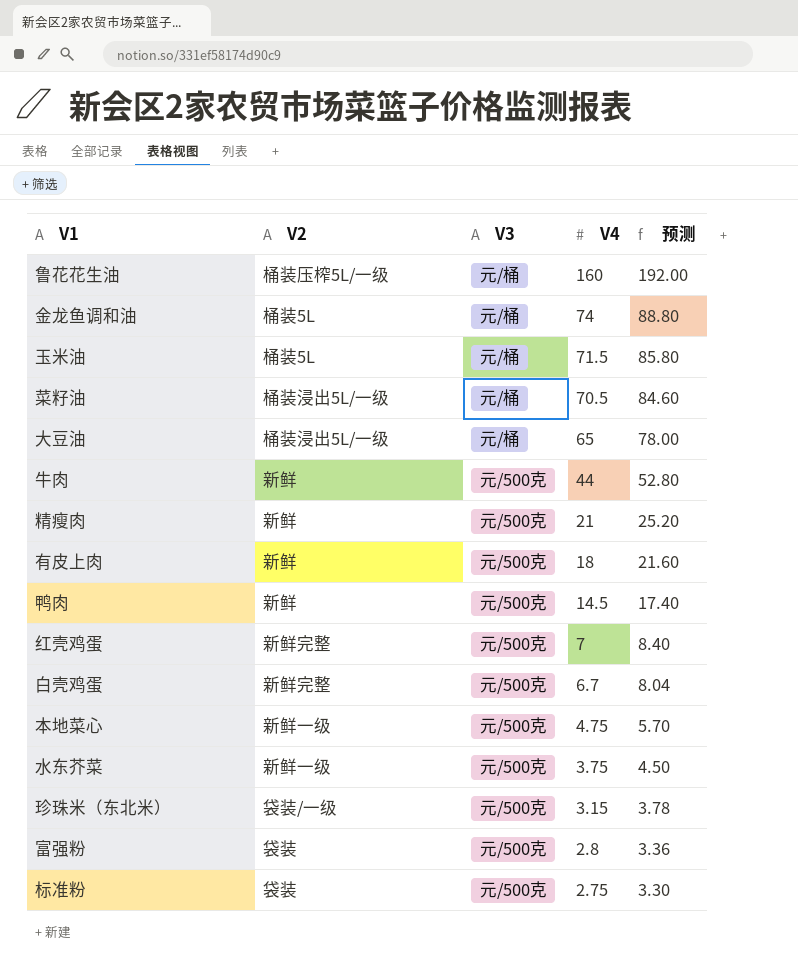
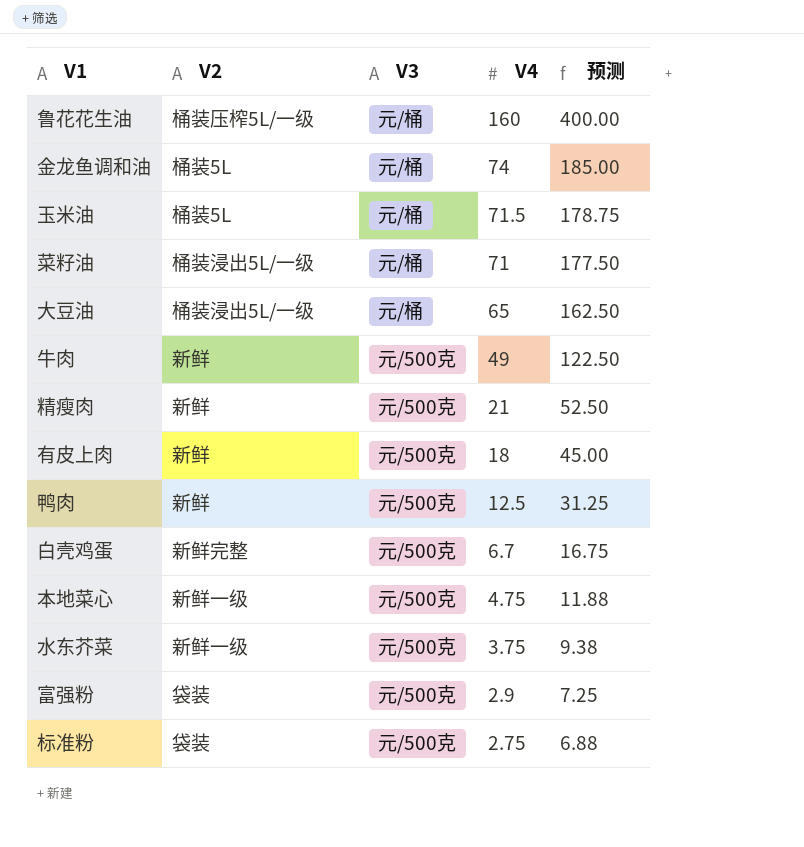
column 预测 | formula: [V4] * 1.2 -> [V4] * 2.5
row 红壳鸡蛋: 新鲜完整 | 元/500克 | 7 | 8.40 -> none
row 珍珠米（东北米）: 袋装/一级 | 元/500克 | 3.15 | 3.78 -> none
菜籽油 | V4: 70.5 -> 71
牛肉 | V4: 44 -> 49
鸭肉 | V4: 14.5 -> 12.5
富强粉 | V4: 2.8 -> 2.9

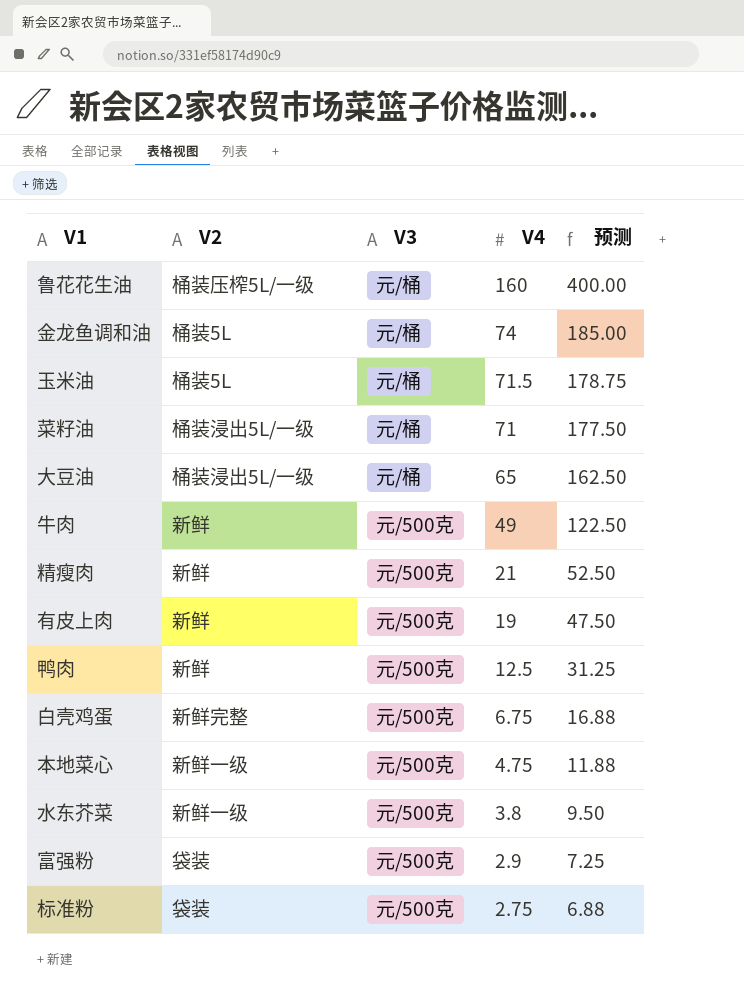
有皮上肉 | V4: 18 -> 19
有皮上肉 | 预测: 45.00 -> 47.50
白壳鸡蛋 | V4: 6.7 -> 6.75
白壳鸡蛋 | 预测: 16.75 -> 16.88
水东芥菜 | V4: 3.75 -> 3.8
水东芥菜 | 预测: 9.38 -> 9.50

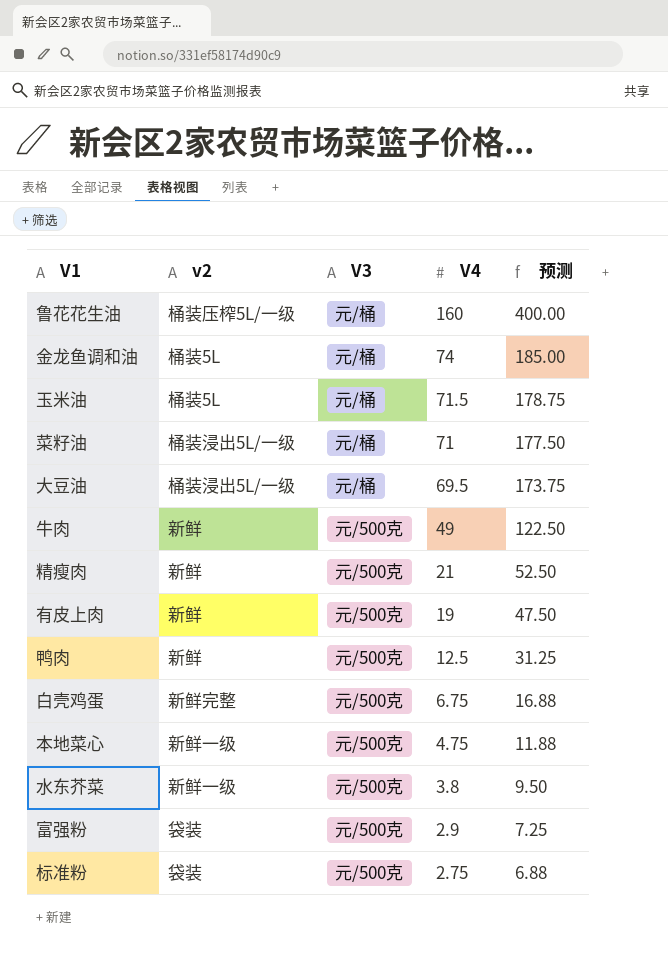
column name: V2 -> v2
大豆油 | V4: 65 -> 69.5
大豆油 | 预测: 162.50 -> 173.75

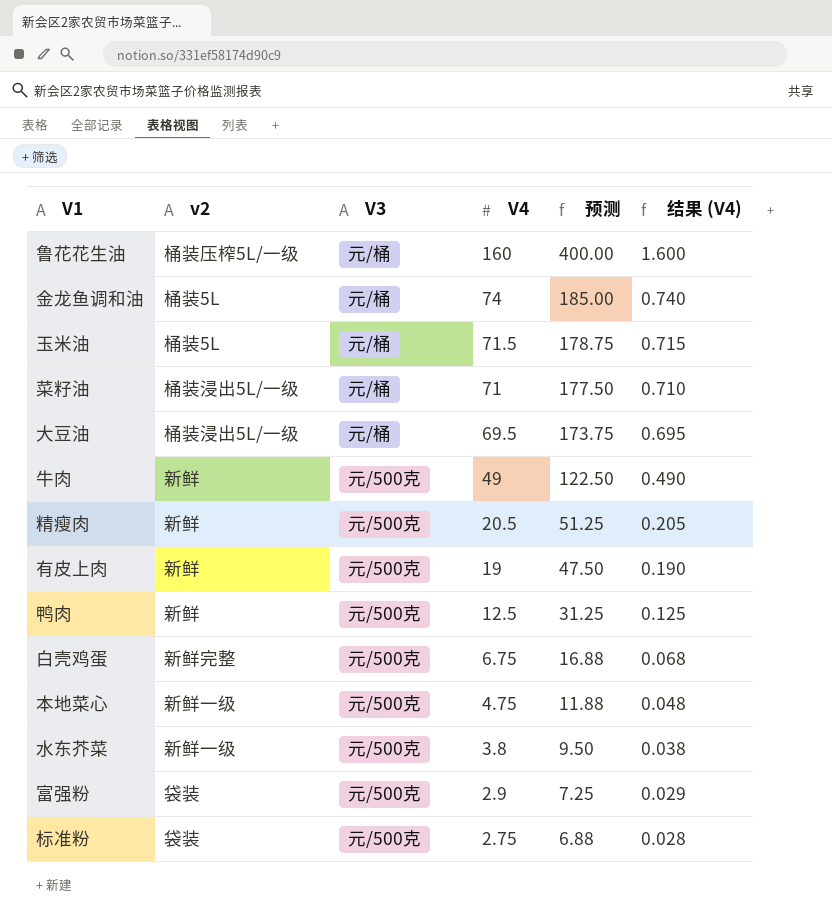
column 结果 (V4) | formula: none -> [V4] * 0.01
精瘦肉 | V4: 21 -> 20.5
精瘦肉 | 预测: 52.50 -> 51.25

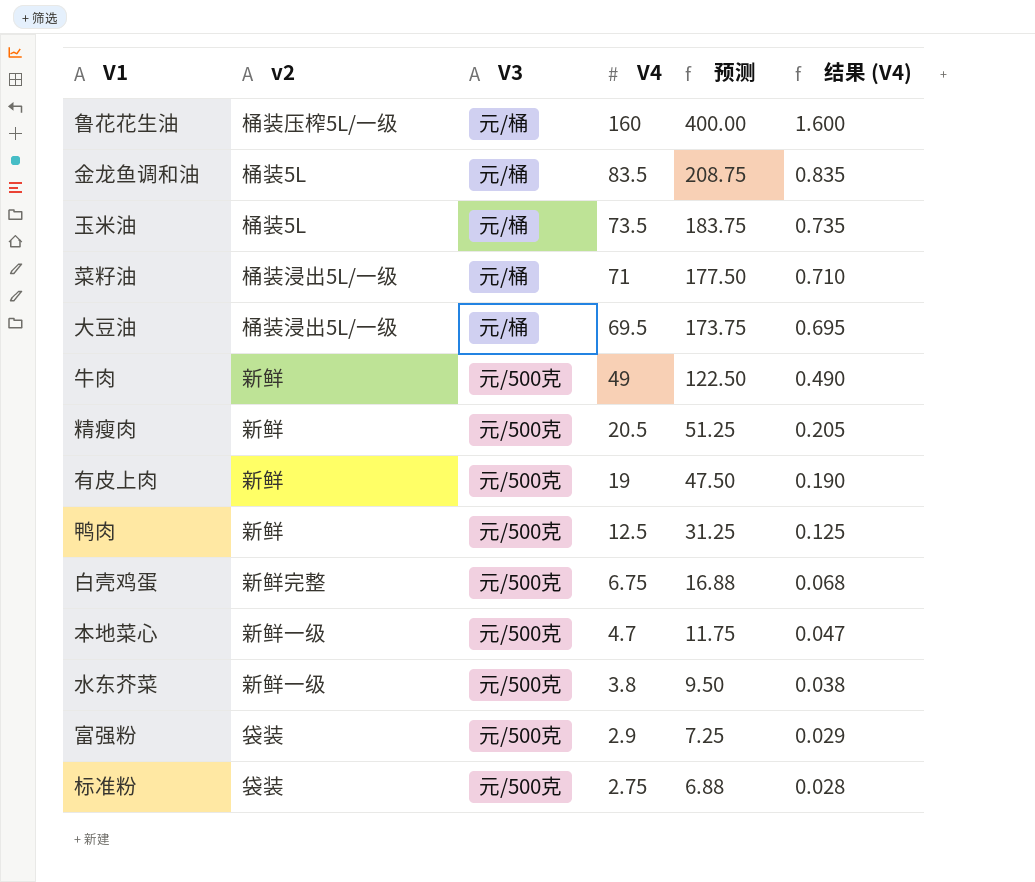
金龙鱼调和油 | V4: 74 -> 83.5
金龙鱼调和油 | 预测: 185.00 -> 208.75
金龙鱼调和油 | 结果 (V4): 0.740 -> 0.835
玉米油 | V4: 71.5 -> 73.5
玉米油 | 预测: 178.75 -> 183.75
玉米油 | 结果 (V4): 0.715 -> 0.735
本地菜心 | V4: 4.75 -> 4.7
本地菜心 | 预测: 11.88 -> 11.75
本地菜心 | 结果 (V4): 0.048 -> 0.047

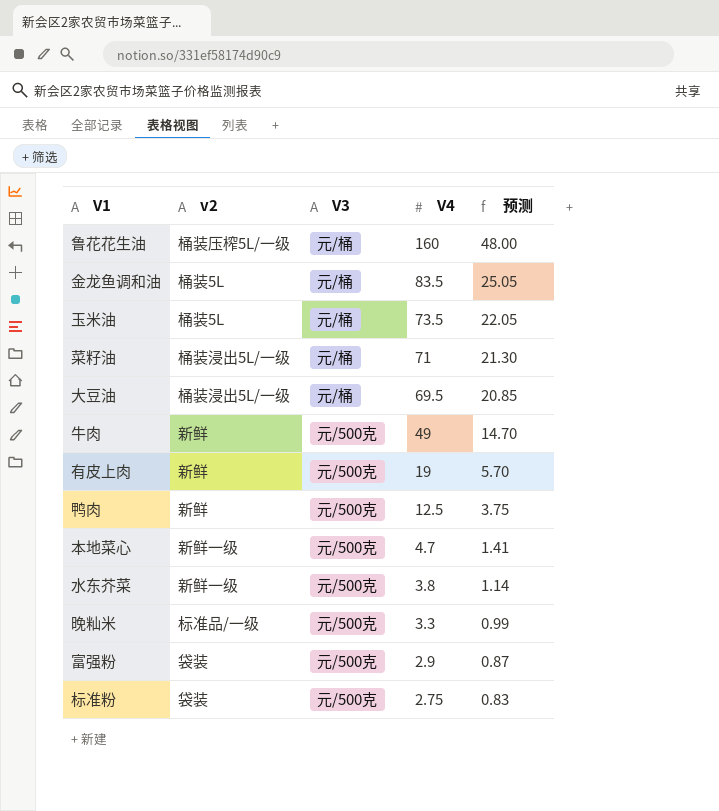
column 结果 (V4) | formula: [V4] * 0.01 -> none
column 预测 | formula: [V4] * 2.5 -> [V4] * 0.3
row 精瘦肉: 新鲜 | 元/500克 | 20.5 | 51.25 | 0.205 -> none
row 白壳鸡蛋: 新鲜完整 | 元/500克 | 6.75 | 16.88 | 0.068 -> none
row 晚籼米: none -> 标准品/一级 | 元/500克 | 3.3 | 0.99

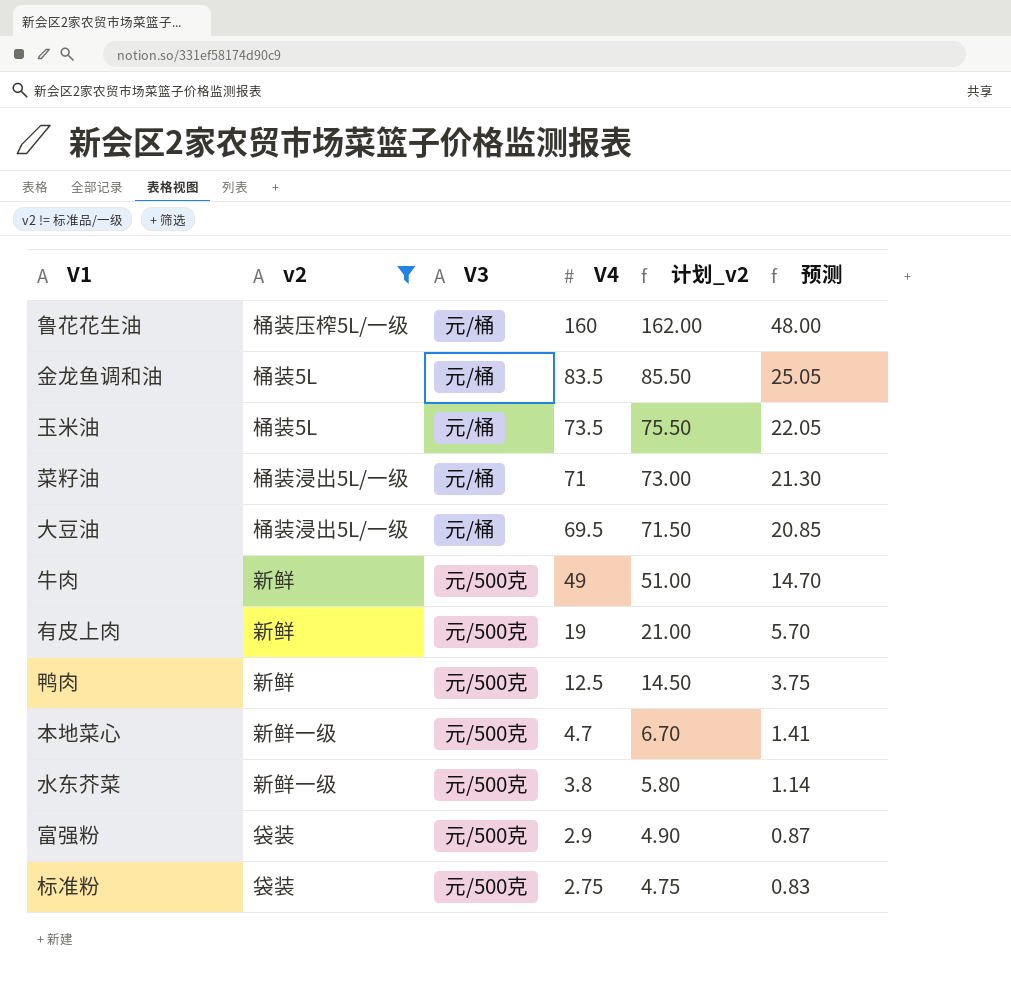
filter: none -> v2 != 标准品/一级
column 计划_v2 | formula: none -> [V4] + 2

